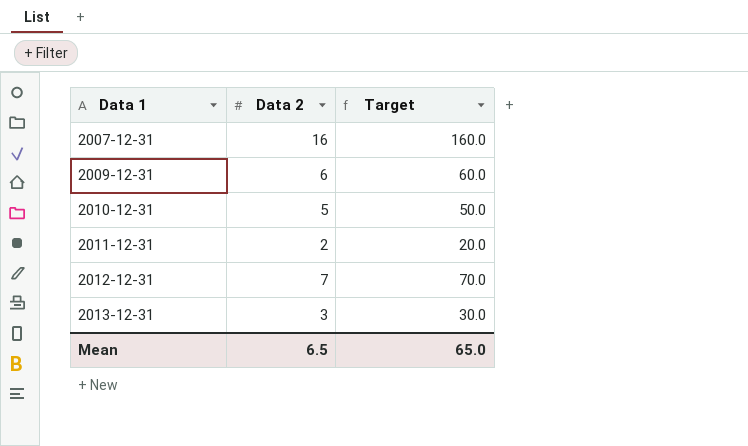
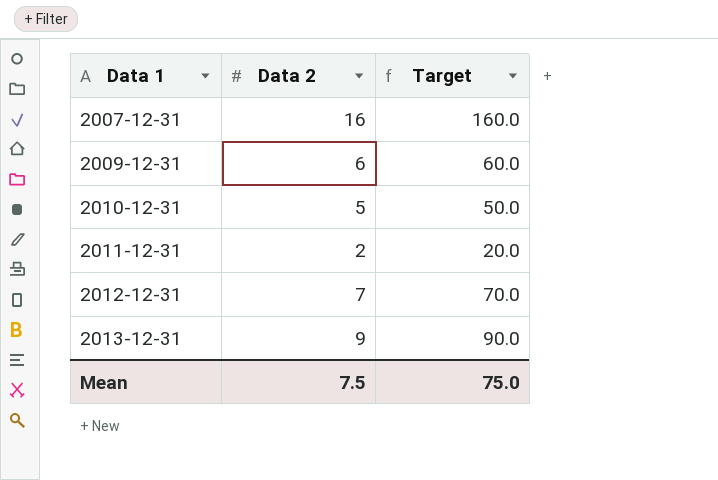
2013-12-31 | Data 2: 3 -> 9
2013-12-31 | Target: 30.0 -> 90.0
Mean | Data 2: 6.5 -> 7.5
Mean | Target: 65.0 -> 75.0

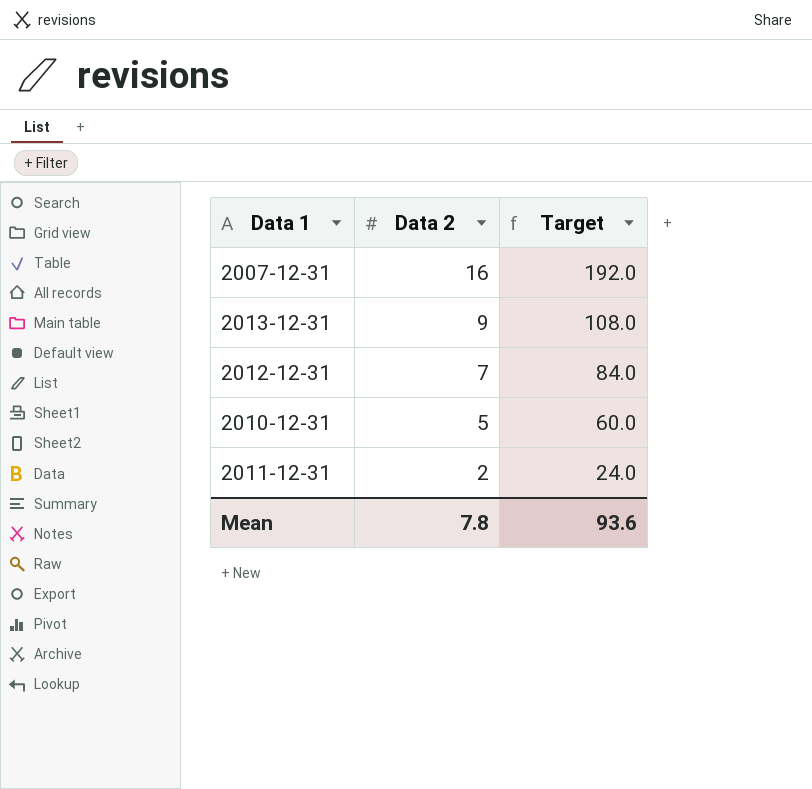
row order: Data 1 ascending -> Data 2 descending
column Target | formula: [Data 2] * 10 -> [Data 2] * 12
row 2009-12-31: 6 | 60.0 -> none
Mean | Data 2: 7.5 -> 7.8
Mean | Target: 75.0 -> 93.6

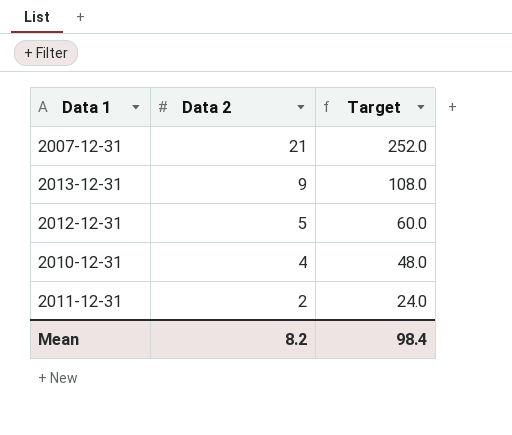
2007-12-31 | Data 2: 16 -> 21
2007-12-31 | Target: 192.0 -> 252.0
2012-12-31 | Data 2: 7 -> 5
2012-12-31 | Target: 84.0 -> 60.0
2010-12-31 | Data 2: 5 -> 4
2010-12-31 | Target: 60.0 -> 48.0
Mean | Data 2: 7.8 -> 8.2
Mean | Target: 93.6 -> 98.4

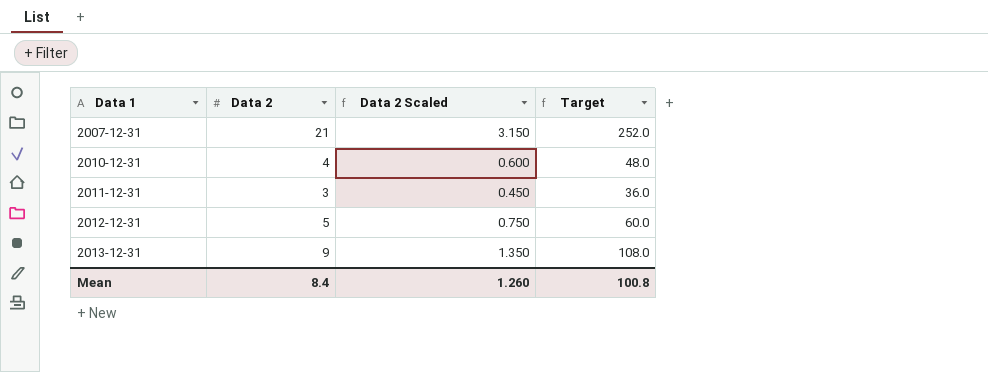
row order: Data 2 descending -> Data 1 ascending
column Data 2 Scaled | formula: none -> [Data 2] * 0.15
2011-12-31 | Data 2: 2 -> 3
2011-12-31 | Target: 24.0 -> 36.0
Mean | Data 2: 8.2 -> 8.4
Mean | Target: 98.4 -> 100.8

